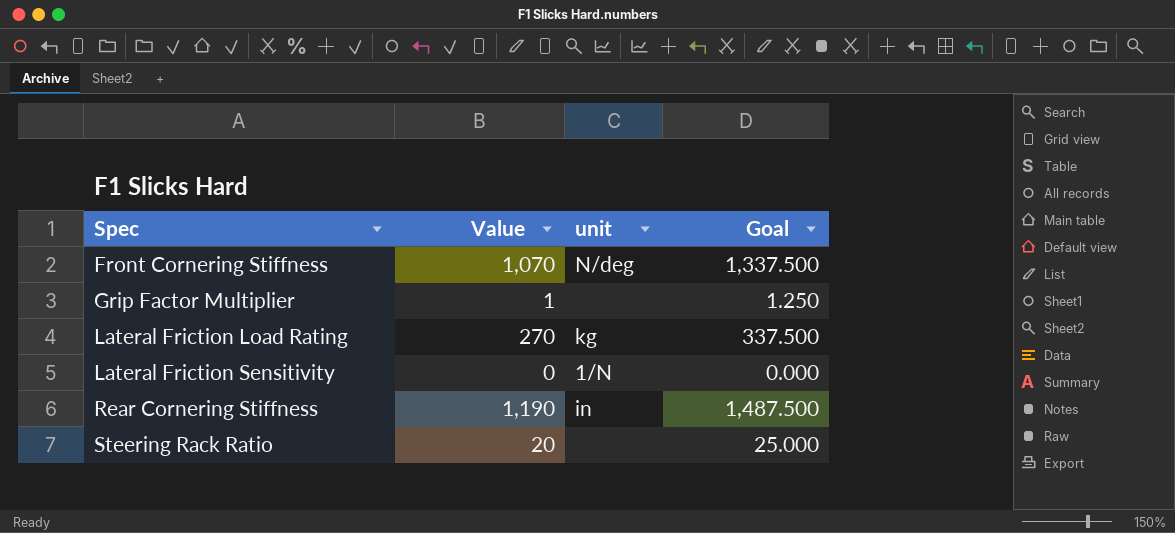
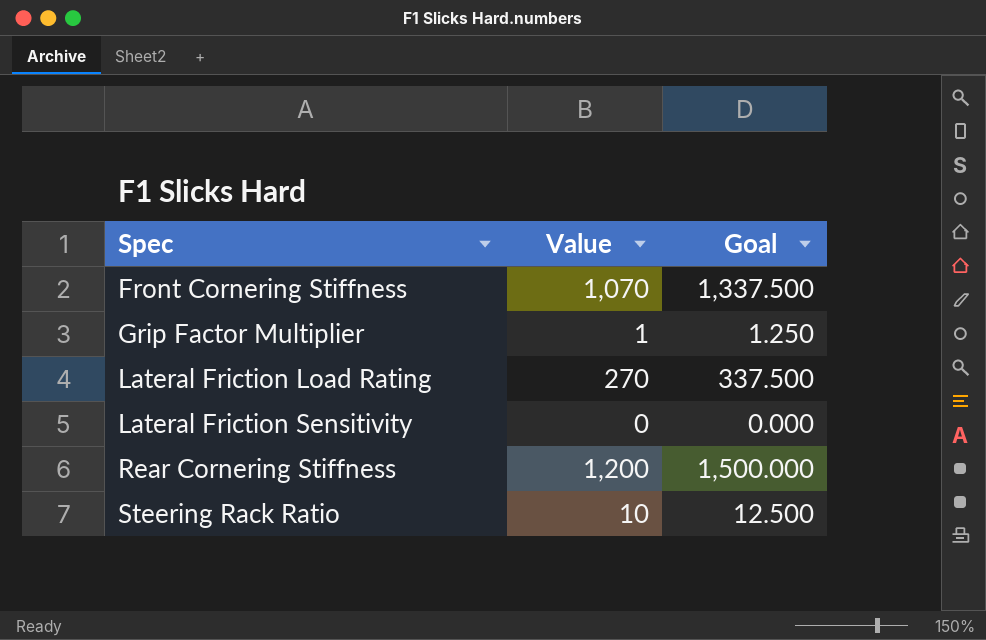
column unit | position: 3 -> none
Rear Cornering Stiffness | Value: 1,190 -> 1,200
Rear Cornering Stiffness | Goal: 1,487.500 -> 1,500.000
Steering Rack Ratio | Value: 20 -> 10
Steering Rack Ratio | Goal: 25.000 -> 12.500

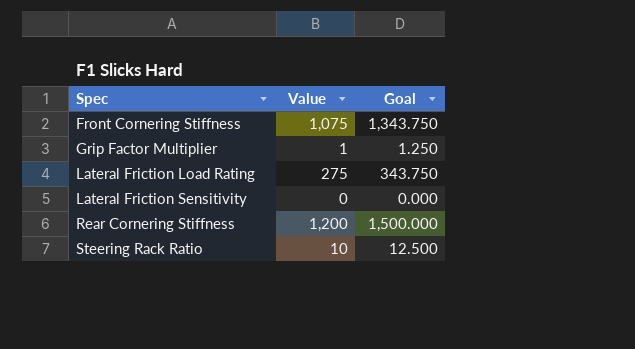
Front Cornering Stiffness | Value: 1,070 -> 1,075
Front Cornering Stiffness | Goal: 1,337.500 -> 1,343.750
Lateral Friction Load Rating | Value: 270 -> 275
Lateral Friction Load Rating | Goal: 337.500 -> 343.750

